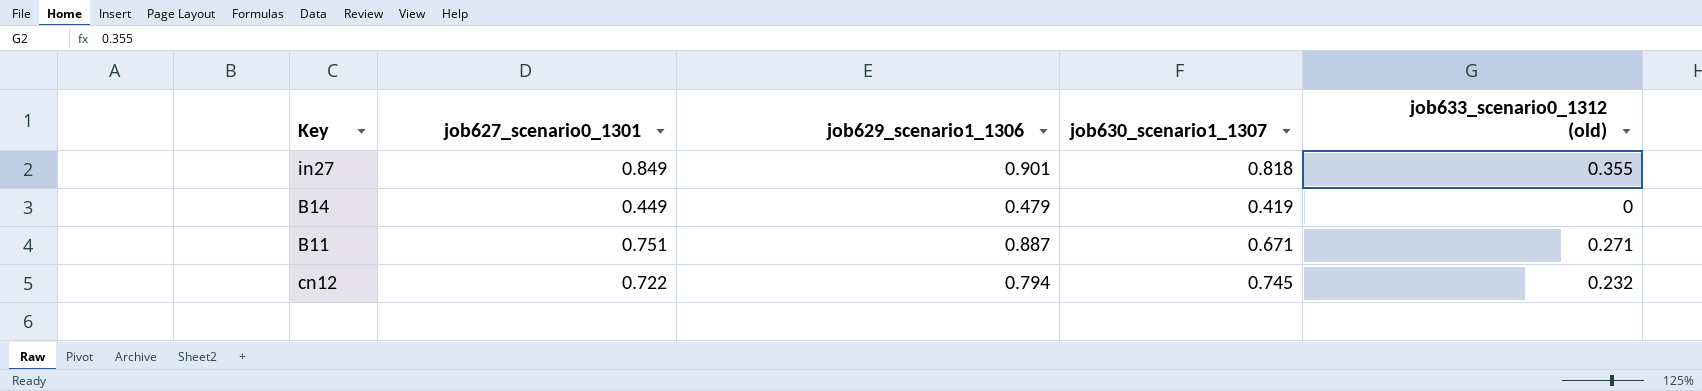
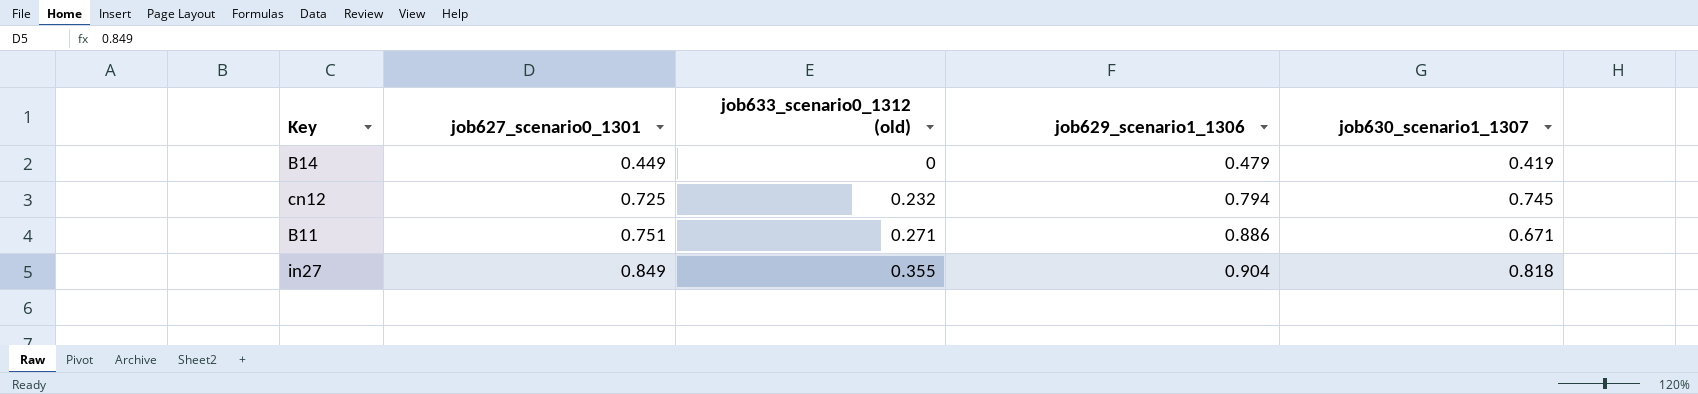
row order: none -> job627_scenario0_1301 ascending
column job633_scenario0_1312 (old) | position: 5 -> 3
cn12 | job627_scenario0_1301: 0.722 -> 0.725
B11 | job629_scenario1_1306: 0.887 -> 0.886
in27 | job629_scenario1_1306: 0.901 -> 0.904

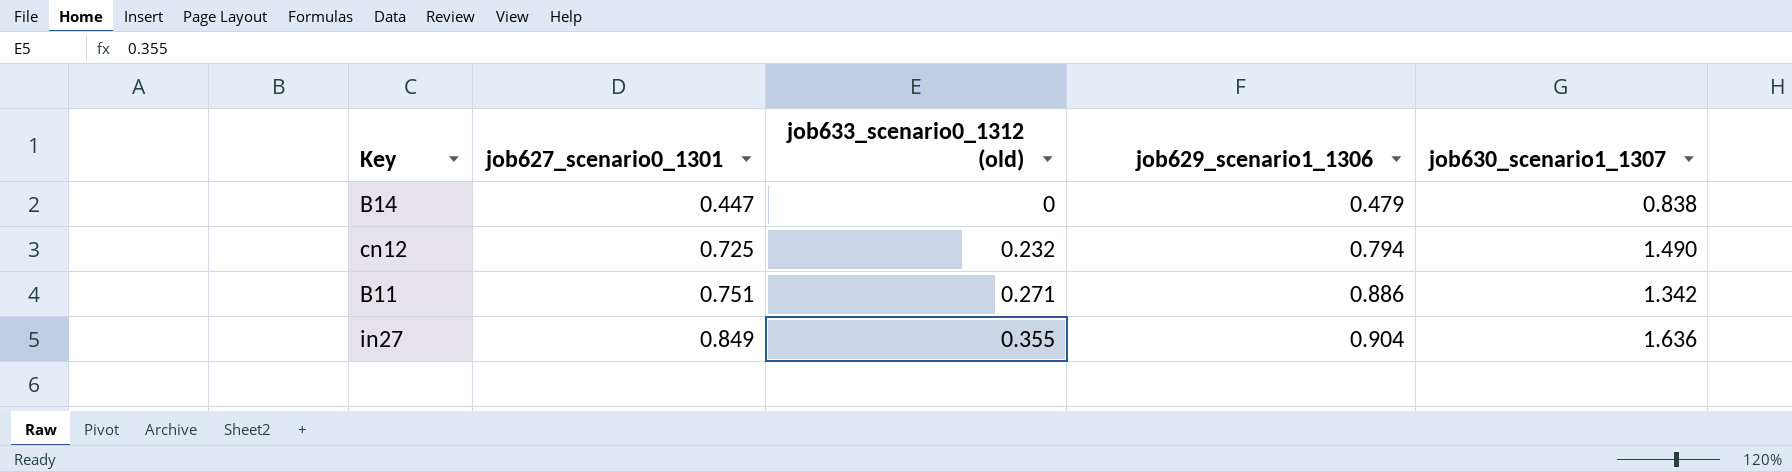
B14 | job627_scenario0_1301: 0.449 -> 0.447
B14 | job630_scenario1_1307: 0.419 -> 0.838
cn12 | job630_scenario1_1307: 0.745 -> 1.490
B11 | job630_scenario1_1307: 0.671 -> 1.342
in27 | job630_scenario1_1307: 0.818 -> 1.636

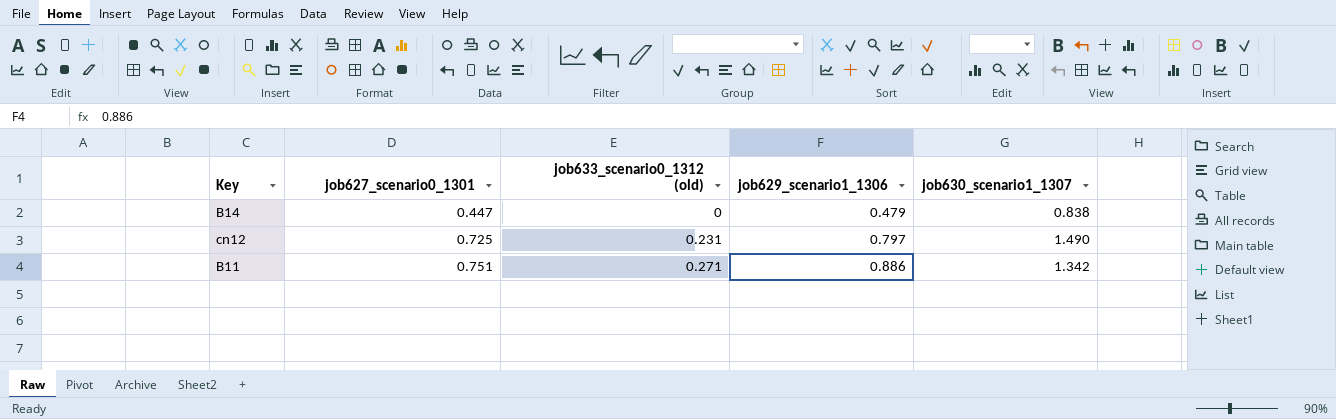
row in27: 0.849 | 0.355 | 0.904 | 1.636 -> none
cn12 | job633_scenario0_1312 (old): 0.232 -> 0.231
cn12 | job629_scenario1_1306: 0.794 -> 0.797

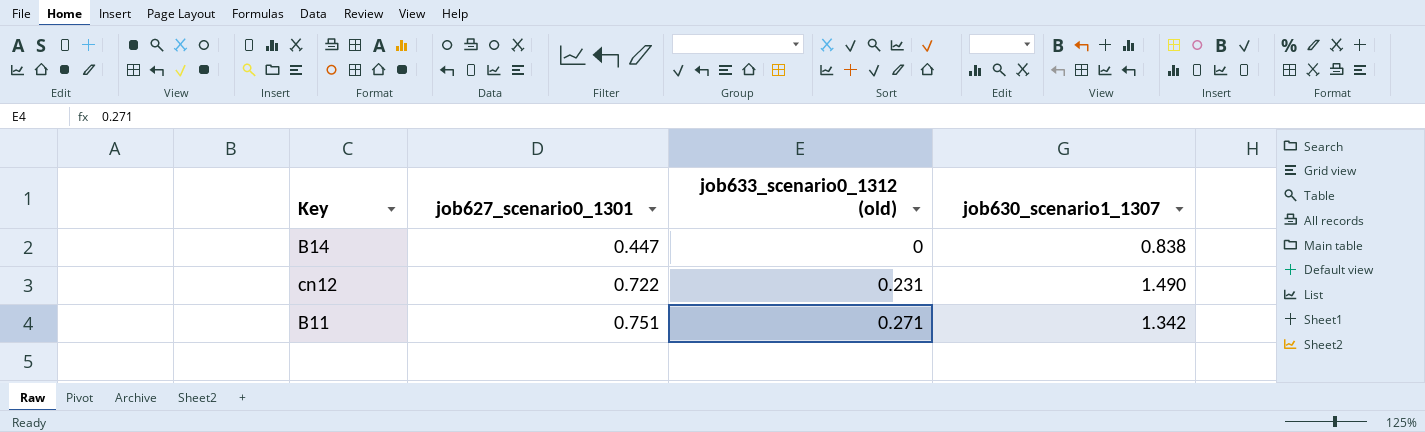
column job629_scenario1_1306 | position: 4 -> none
cn12 | job627_scenario0_1301: 0.725 -> 0.722

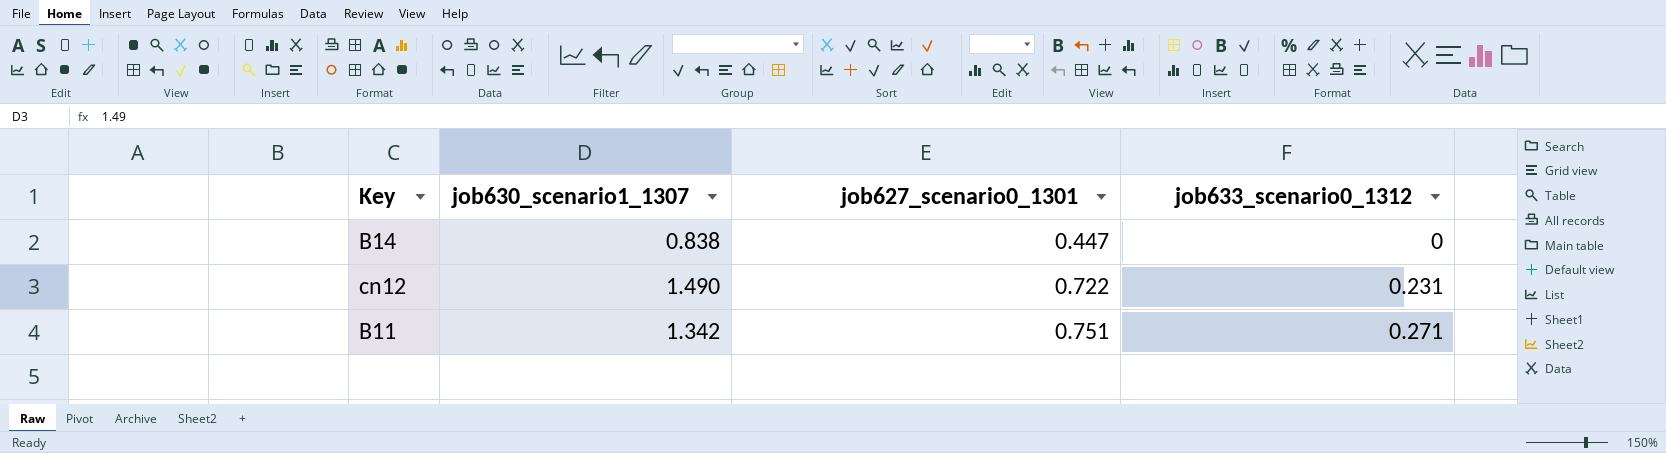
column job630_scenario1_1307 | position: 4 -> 2
column name: job633_scenario0_1312 (old) -> job633_scenario0_1312

